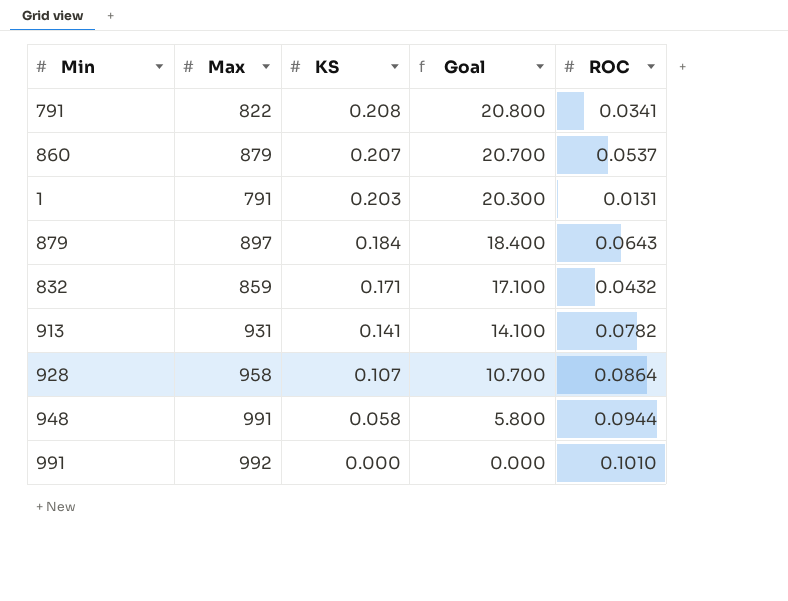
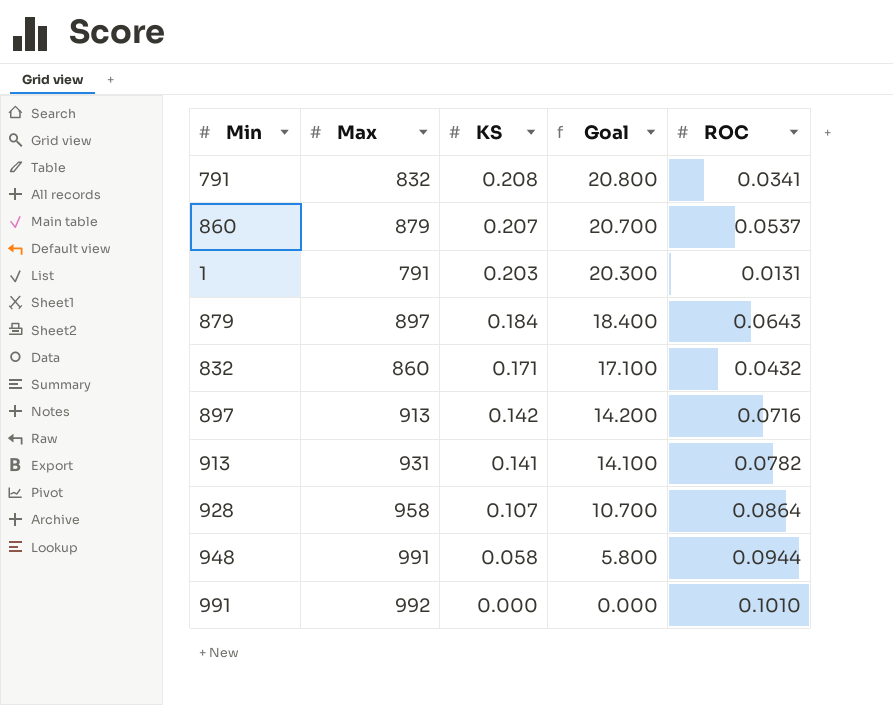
791 | Max: 822 -> 832
832 | Max: 859 -> 860
row 897: none -> 913 | 0.142 | 14.200 | 0.0716

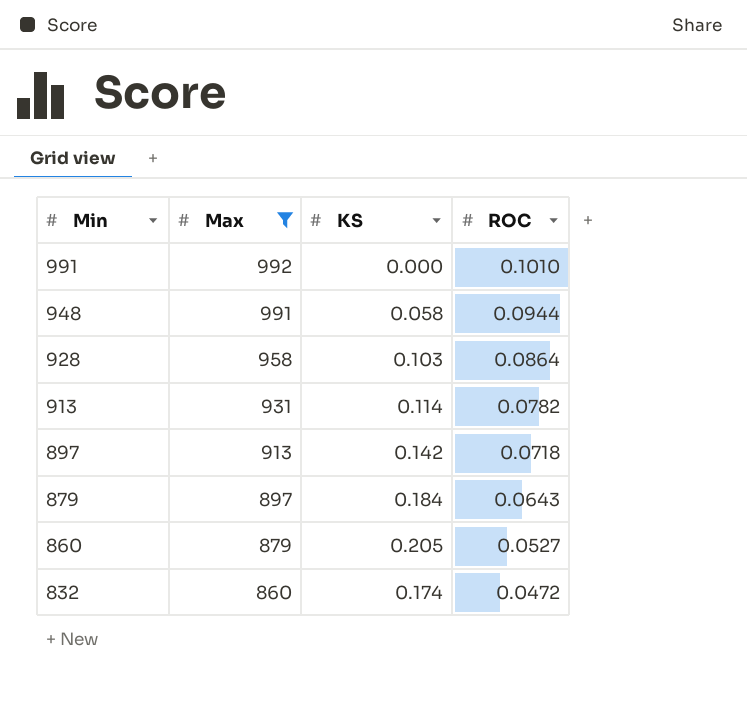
filter: none -> Max >= 860
row order: KS descending -> Min descending
column Goal | formula: [KS] * 100 -> none
928 | KS: 0.107 -> 0.103
913 | KS: 0.141 -> 0.114
897 | ROC: 0.0716 -> 0.0718
860 | KS: 0.207 -> 0.205
860 | ROC: 0.0537 -> 0.0527
832 | KS: 0.171 -> 0.174
832 | ROC: 0.0432 -> 0.0472

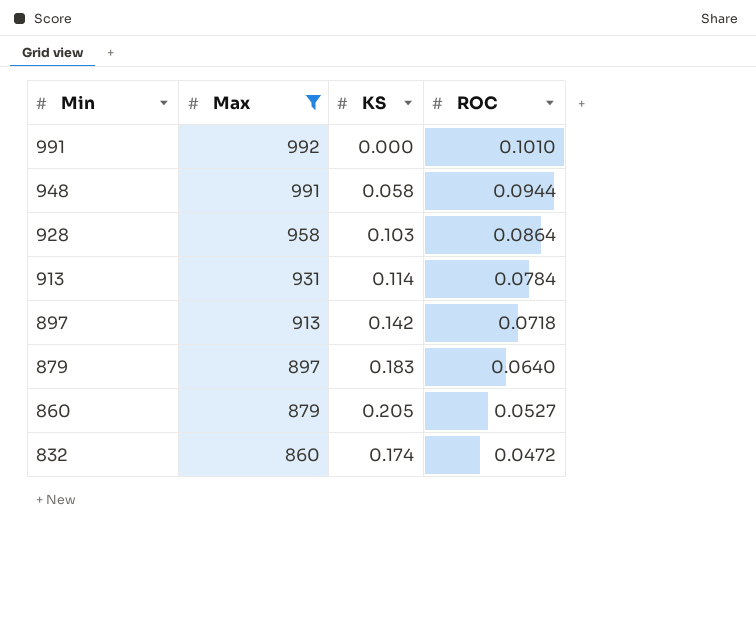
913 | ROC: 0.0782 -> 0.0784
879 | KS: 0.184 -> 0.183
879 | ROC: 0.0643 -> 0.0640

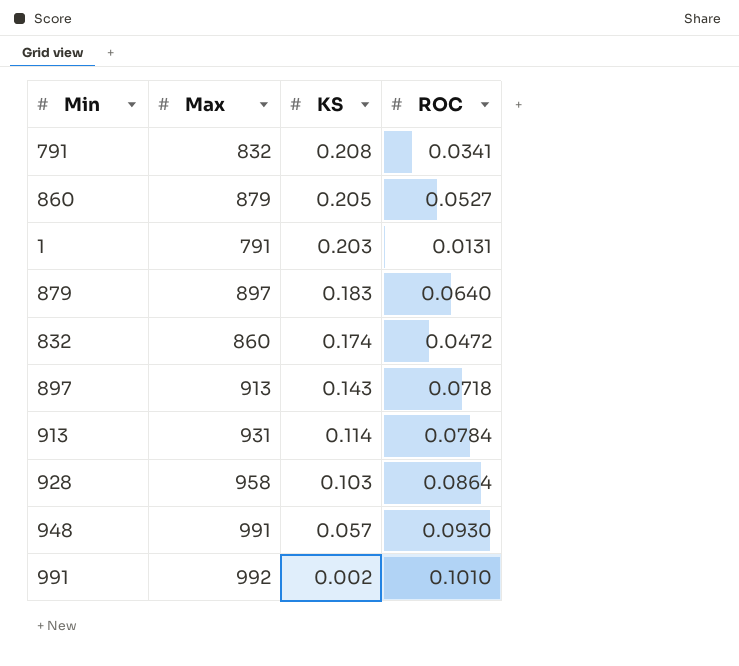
filter: Max >= 860 -> none
row order: Min descending -> KS descending
897 | KS: 0.142 -> 0.143
948 | KS: 0.058 -> 0.057
948 | ROC: 0.0944 -> 0.0930
991 | KS: 0.000 -> 0.002

